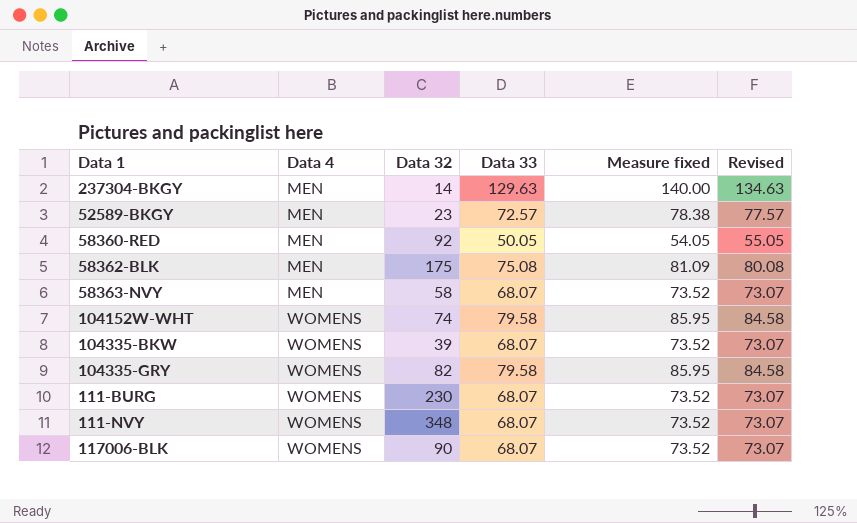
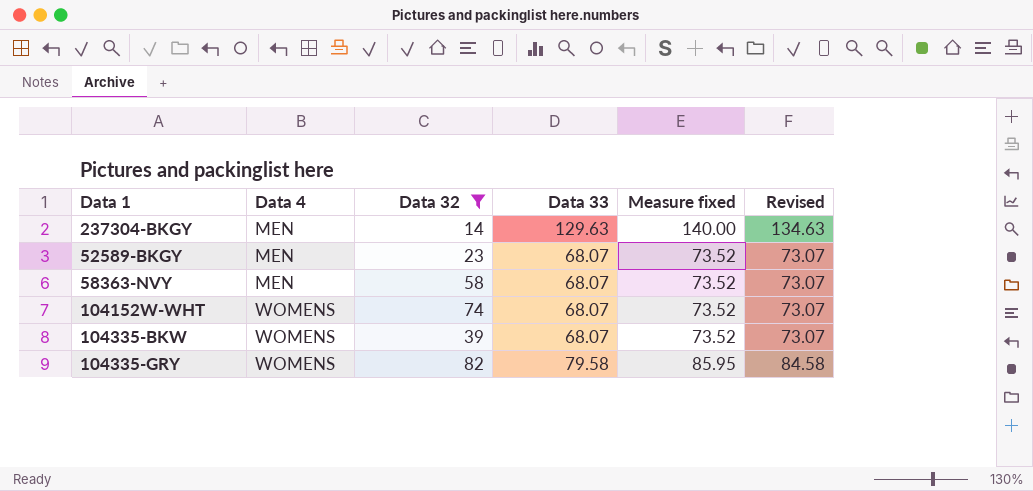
filter: none -> Data 32 <= 82
52589-BKGY | Data 33: 72.57 -> 68.07
52589-BKGY | Measure fixed: 78.38 -> 73.52
52589-BKGY | Revised: 77.57 -> 73.07
104152W-WHT | Data 33: 79.58 -> 68.07
104152W-WHT | Measure fixed: 85.95 -> 73.52
104152W-WHT | Revised: 84.58 -> 73.07

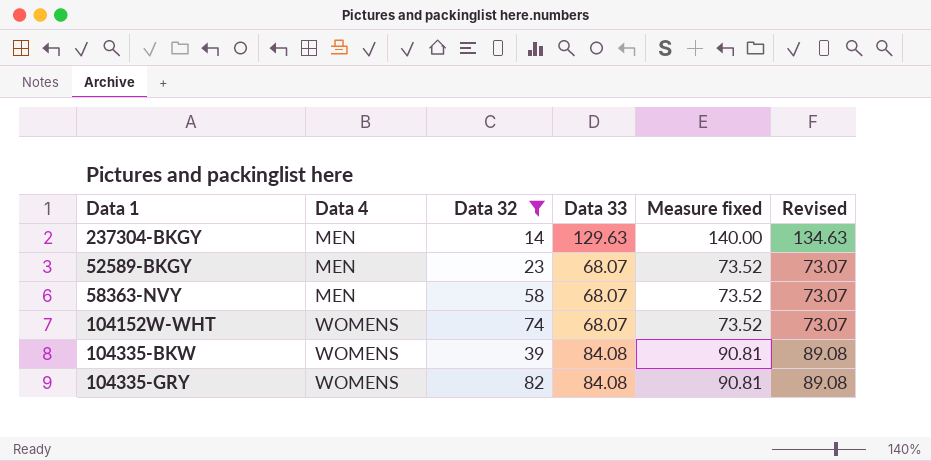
104335-BKW | Data 33: 68.07 -> 84.08
104335-BKW | Measure fixed: 73.52 -> 90.81
104335-BKW | Revised: 73.07 -> 89.08
104335-GRY | Data 33: 79.58 -> 84.08
104335-GRY | Measure fixed: 85.95 -> 90.81
104335-GRY | Revised: 84.58 -> 89.08

